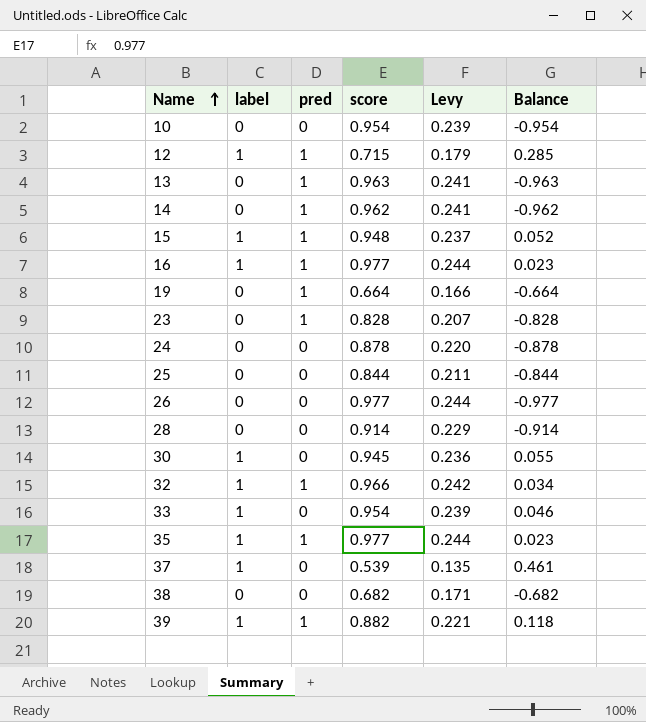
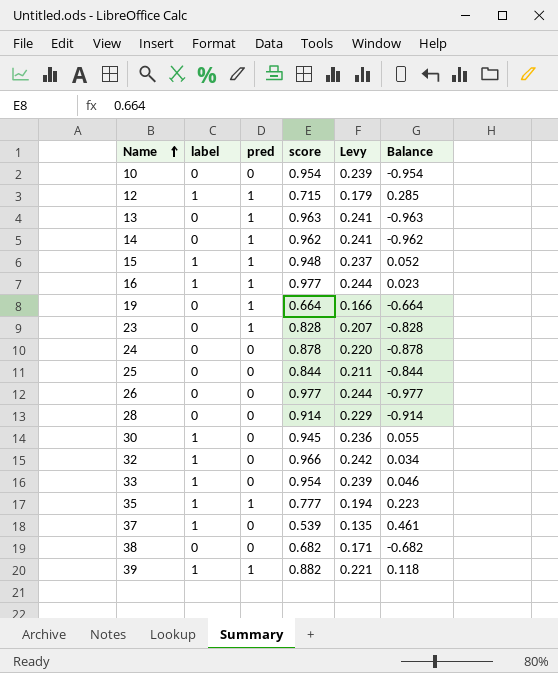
32 | pred: 1 -> 0
35 | score: 0.977 -> 0.777
35 | Levy: 0.244 -> 0.194
35 | Balance: 0.023 -> 0.223

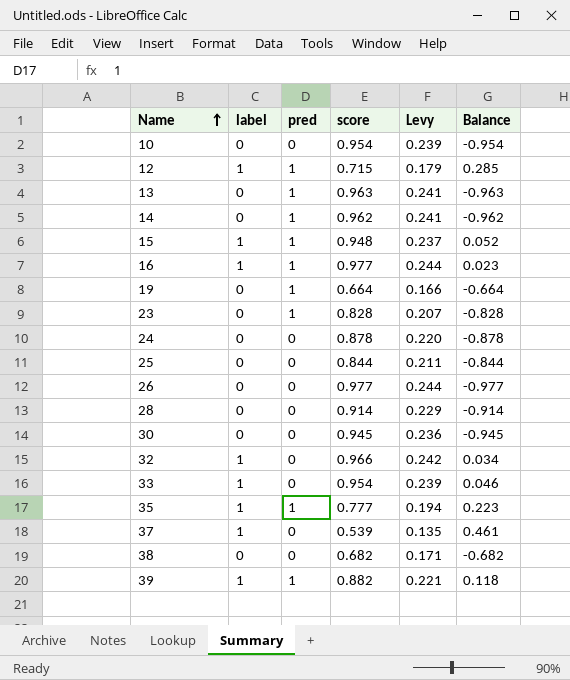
30 | label: 1 -> 0
30 | Balance: 0.055 -> -0.945

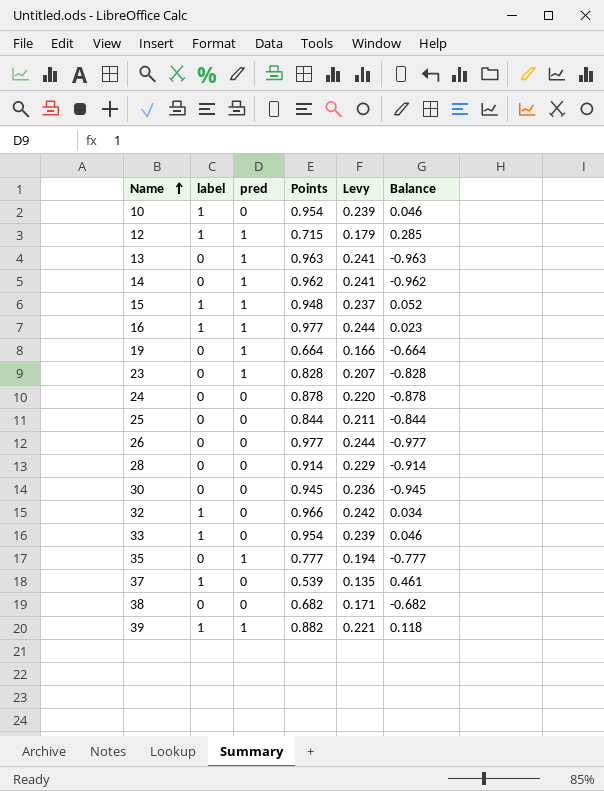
column name: score -> Points
10 | label: 0 -> 1
10 | Balance: -0.954 -> 0.046
35 | label: 1 -> 0
35 | Balance: 0.223 -> -0.777

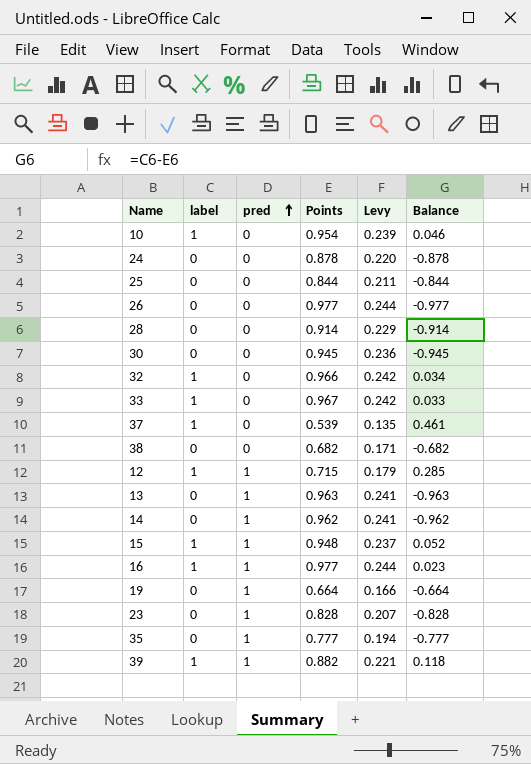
row order: Name ascending -> pred ascending
33 | Points: 0.954 -> 0.967
33 | Levy: 0.239 -> 0.242
33 | Balance: 0.046 -> 0.033

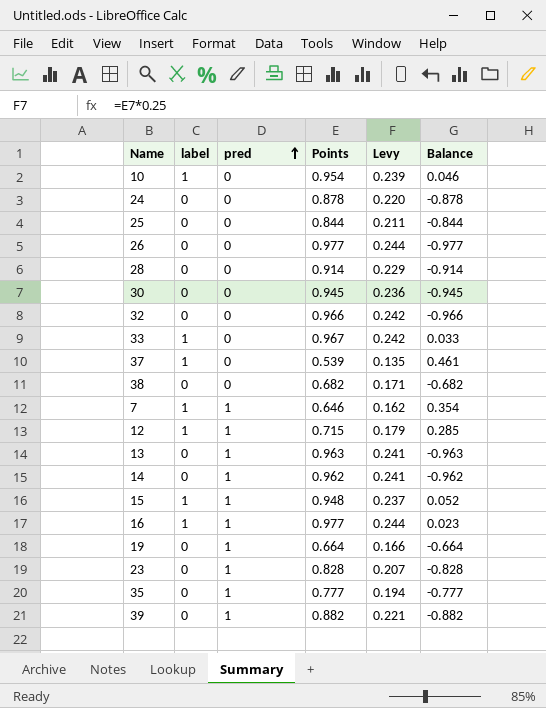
32 | label: 1 -> 0
32 | Balance: 0.034 -> -0.966
row 7: none -> 1 | 1 | 0.646 | 0.162 | 0.354
39 | label: 1 -> 0
39 | Balance: 0.118 -> -0.882

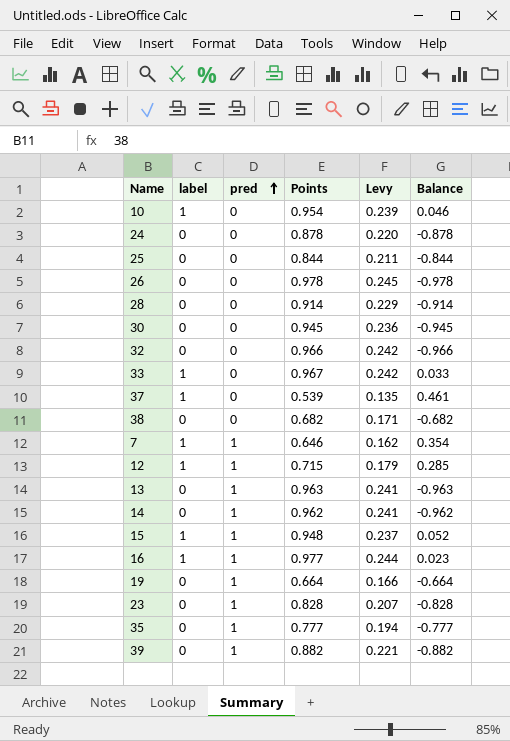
26 | Points: 0.977 -> 0.978
26 | Levy: 0.244 -> 0.245
26 | Balance: -0.977 -> -0.978

